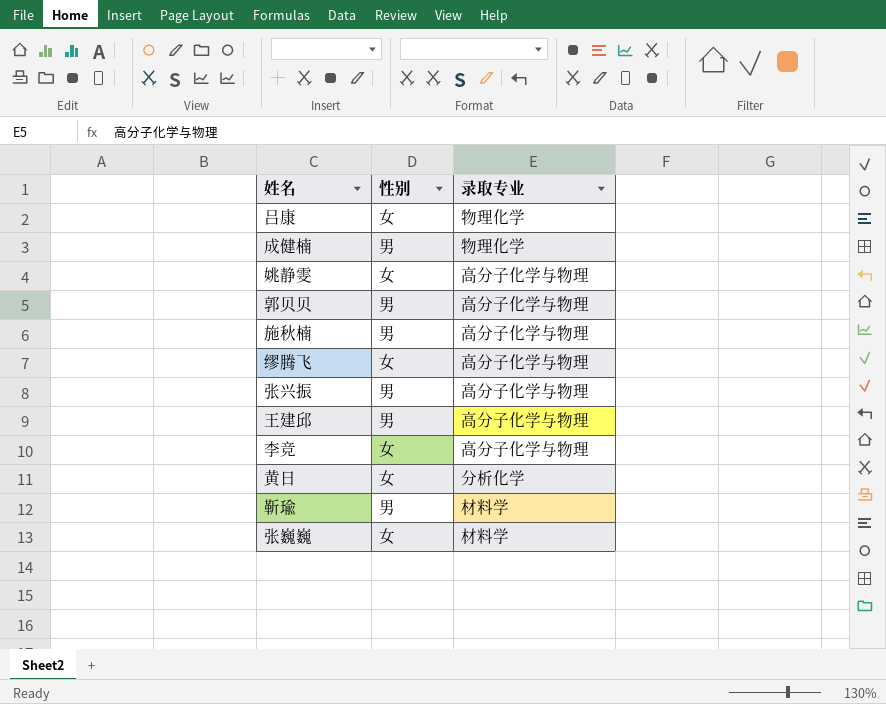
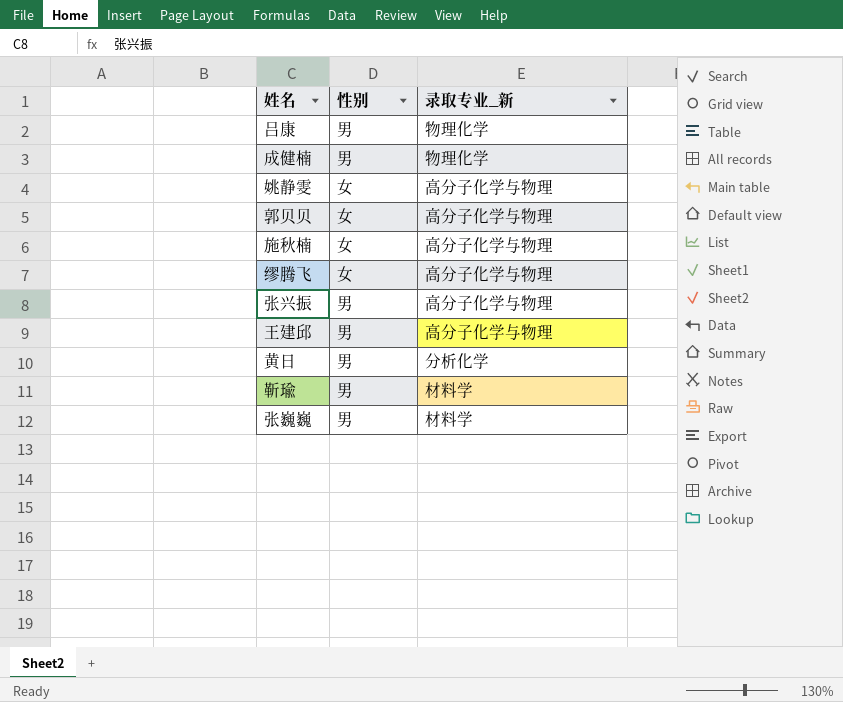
column name: 录取专业 -> 录取专业_新
row 李竞: 女 | 高分子化学与物理 -> none
吕康 | 性别: 女 -> 男
郭贝贝 | 性别: 男 -> 女
施秋楠 | 性别: 男 -> 女
黄日 | 性别: 女 -> 男
张巍巍 | 性别: 女 -> 男

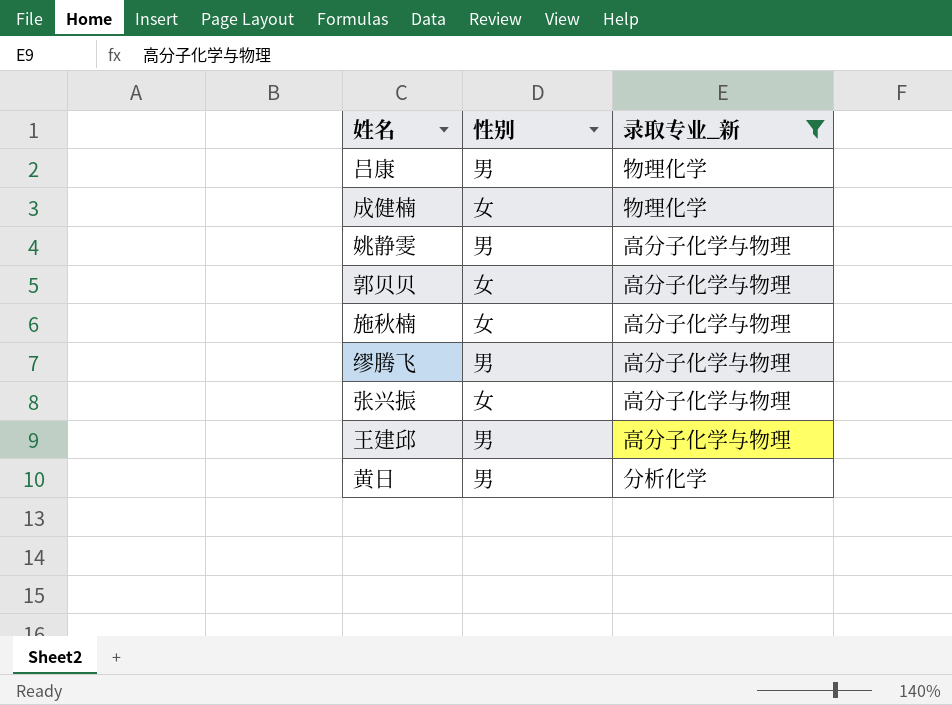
filter: none -> 录取专业_新 != 材料学
成健楠 | 性别: 男 -> 女
姚静雯 | 性别: 女 -> 男
缪腾飞 | 性别: 女 -> 男
张兴振 | 性别: 男 -> 女

